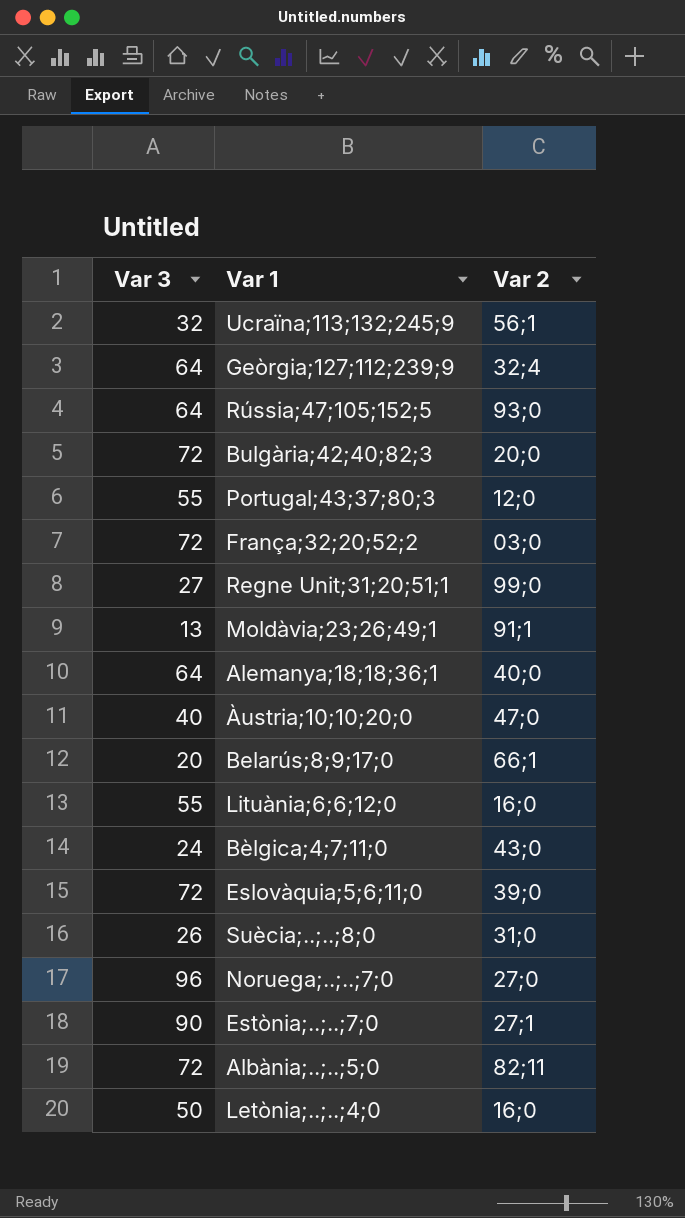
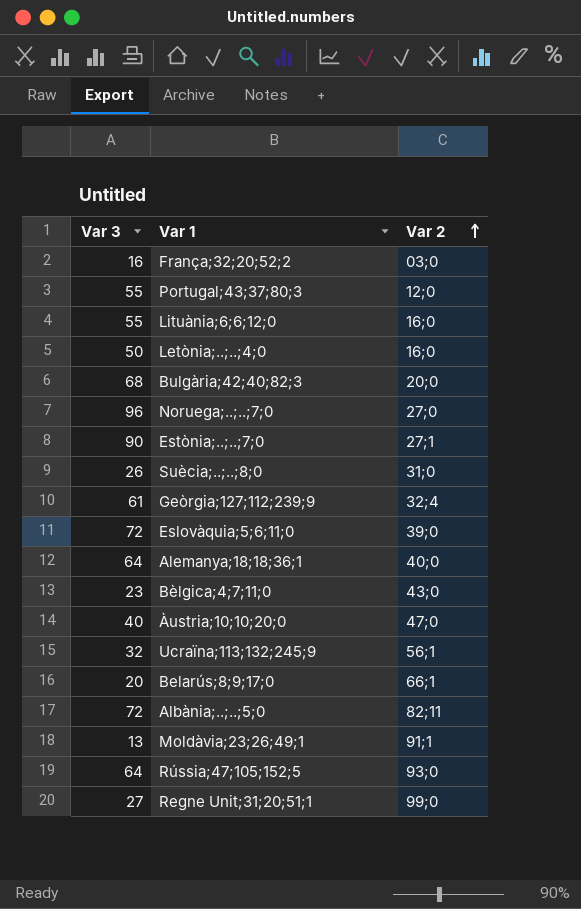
row order: none -> Var 2 ascending
França;32;20;52;2 | Var 3: 72 -> 16
Bulgària;42;40;82;3 | Var 3: 72 -> 68
Geòrgia;127;112;239;9 | Var 3: 64 -> 61
Bèlgica;4;7;11;0 | Var 3: 24 -> 23

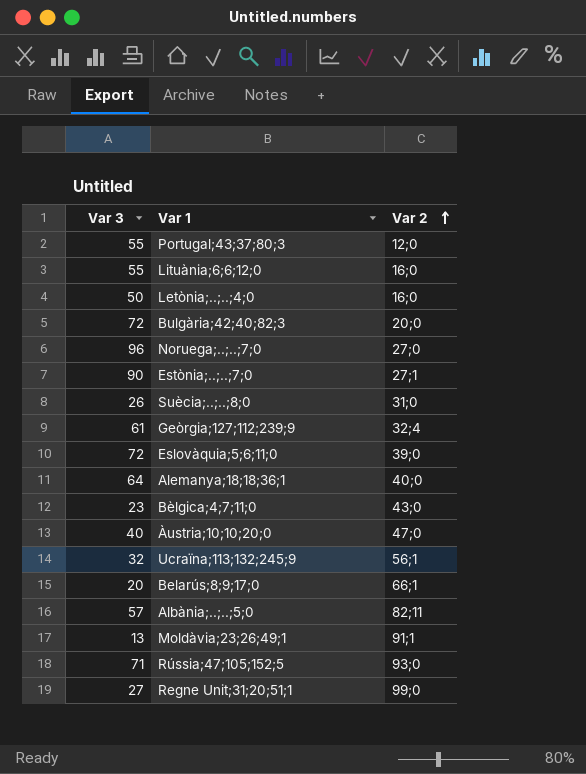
row França;32;20;52;2: 16 | 03;0 -> none
Bulgària;42;40;82;3 | Var 3: 68 -> 72
Albània;..;..;5;0 | Var 3: 72 -> 57
Rússia;47;105;152;5 | Var 3: 64 -> 71

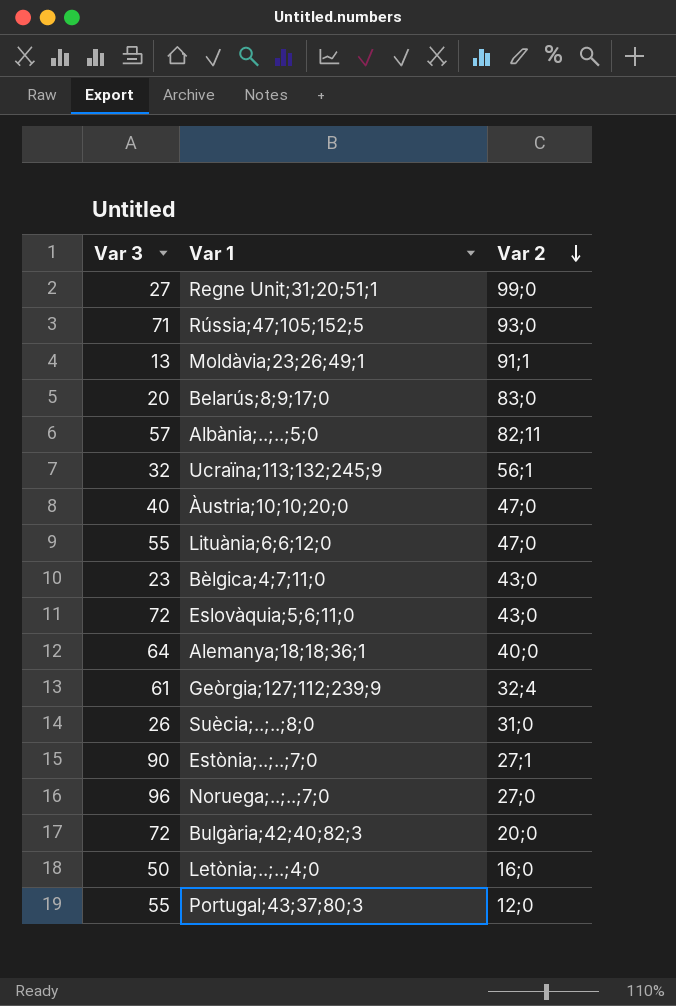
row order: Var 2 ascending -> Var 2 descending
Belarús;8;9;17;0 | Var 2: 66;1 -> 83;0
Lituània;6;6;12;0 | Var 2: 16;0 -> 47;0
Eslovàquia;5;6;11;0 | Var 2: 39;0 -> 43;0

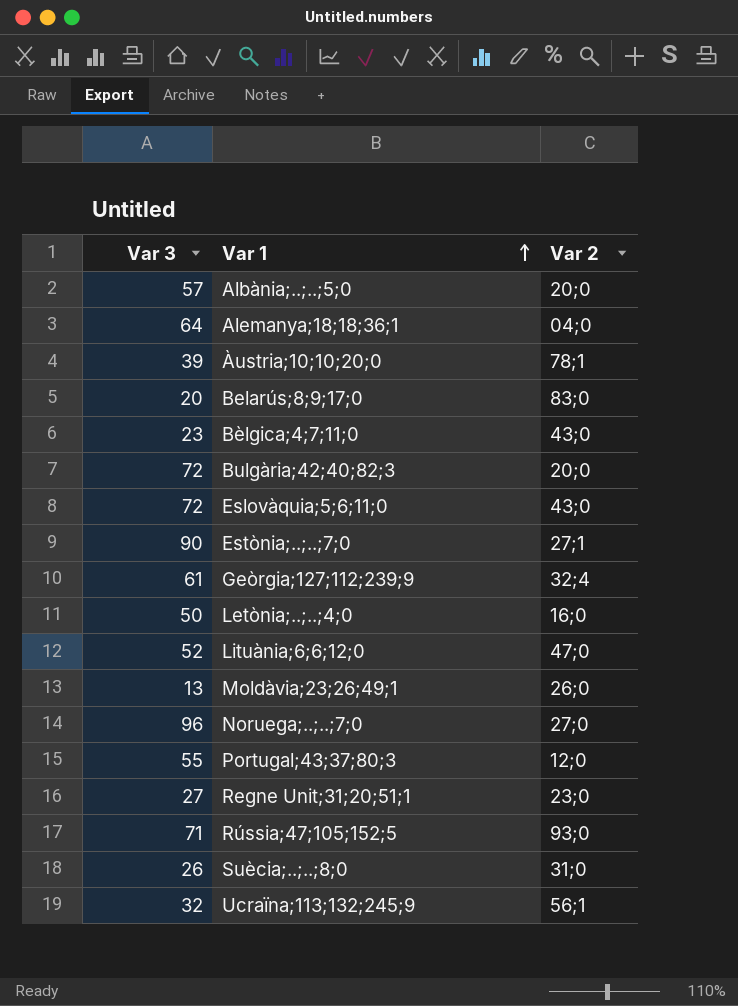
row order: Var 2 descending -> Var 1 ascending
Albània;..;..;5;0 | Var 2: 82;11 -> 20;0
Alemanya;18;18;36;1 | Var 2: 40;0 -> 04;0
Àustria;10;10;20;0 | Var 3: 40 -> 39
Àustria;10;10;20;0 | Var 2: 47;0 -> 78;1
Lituània;6;6;12;0 | Var 3: 55 -> 52
Moldàvia;23;26;49;1 | Var 2: 91;1 -> 26;0
Regne Unit;31;20;51;1 | Var 2: 99;0 -> 23;0

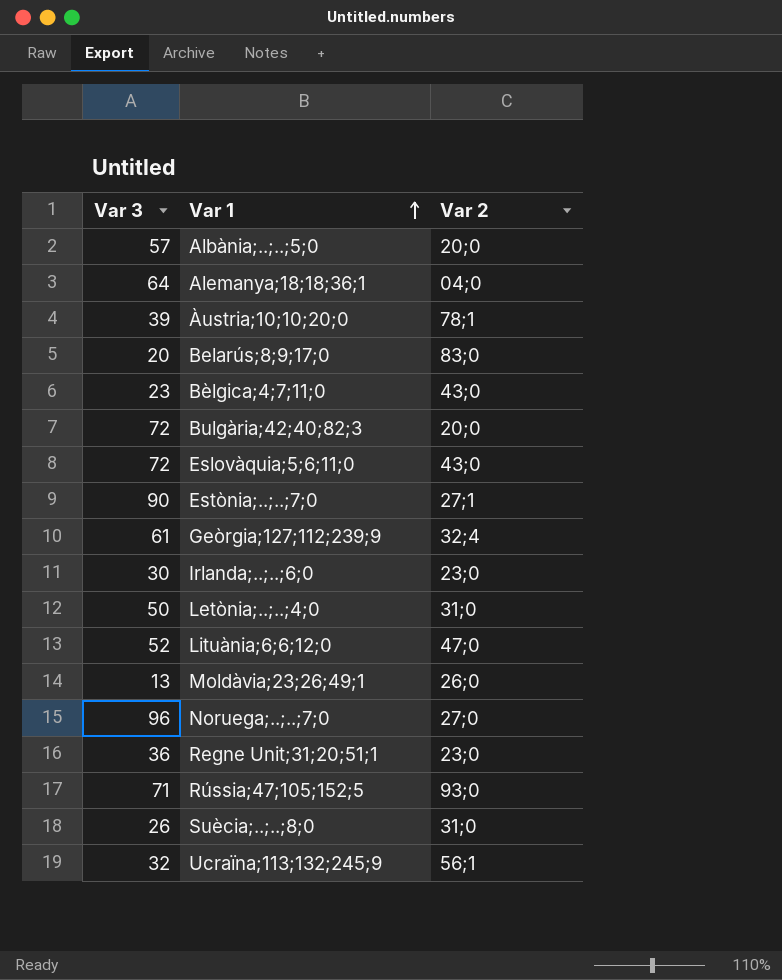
row Portugal;43;37;80;3: 55 | 12;0 -> none
row Irlanda;..;..;6;0: none -> 30 | 23;0
Letònia;..;..;4;0 | Var 2: 16;0 -> 31;0
Regne Unit;31;20;51;1 | Var 3: 27 -> 36

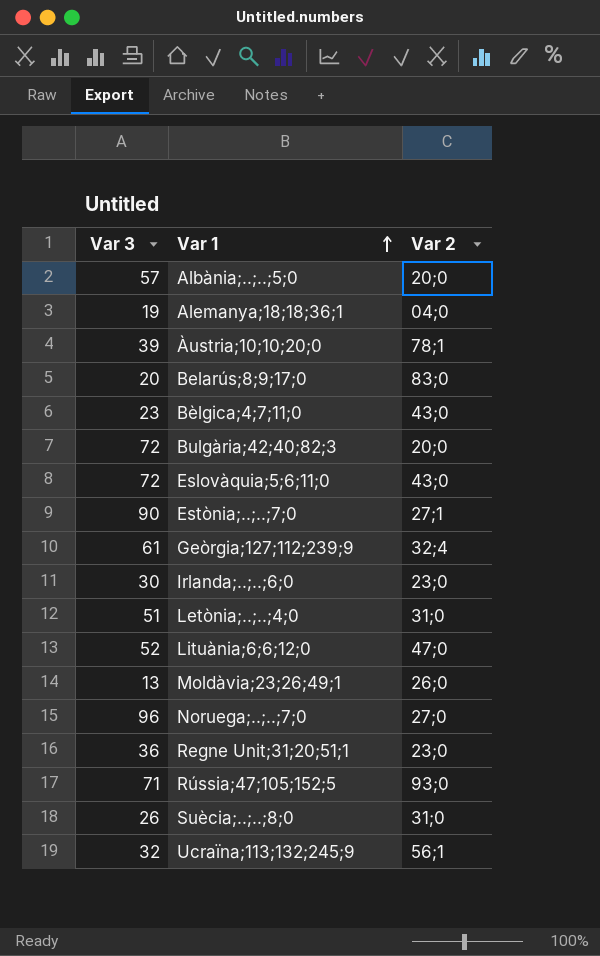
Alemanya;18;18;36;1 | Var 3: 64 -> 19
Letònia;..;..;4;0 | Var 3: 50 -> 51

